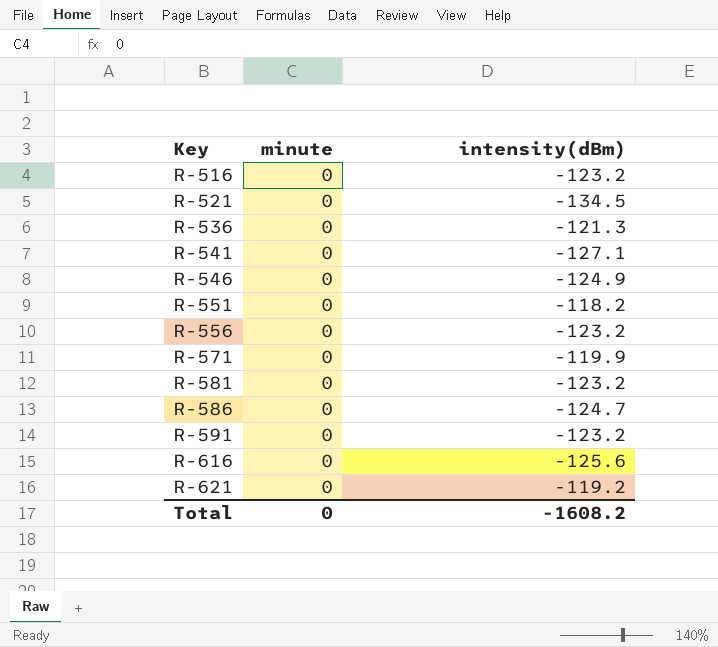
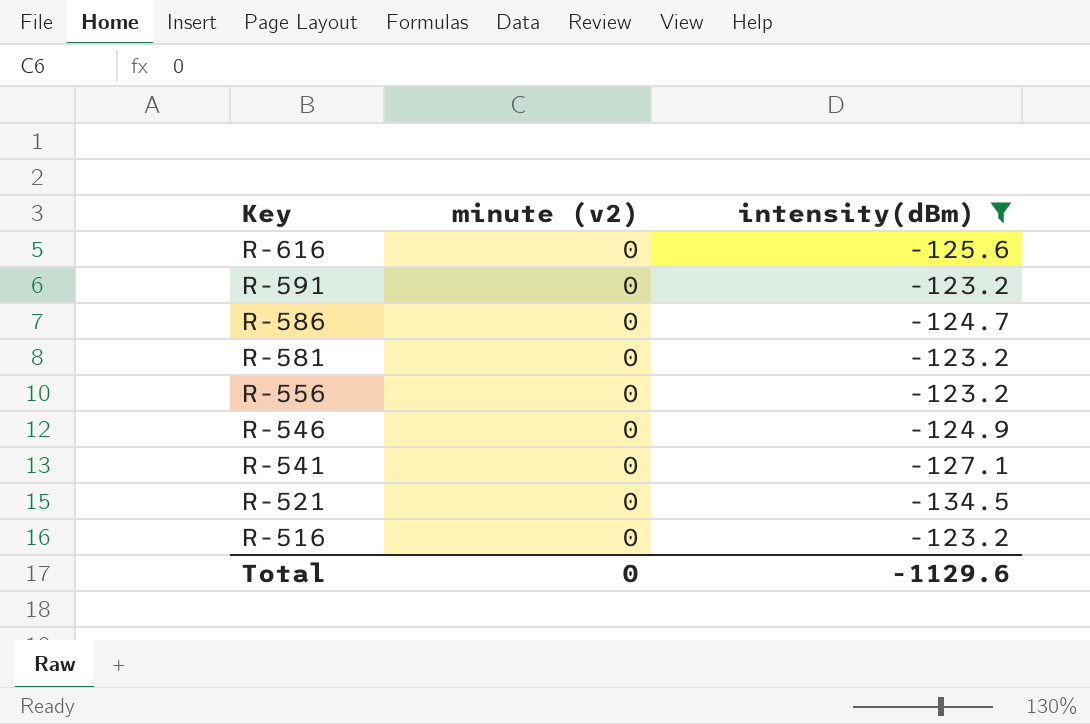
filter: none -> intensity(dBm) <= -123.2
row order: Key ascending -> Key descending
column name: minute -> minute (v2)
Total | intensity(dBm): -1608.2 -> -1129.6

